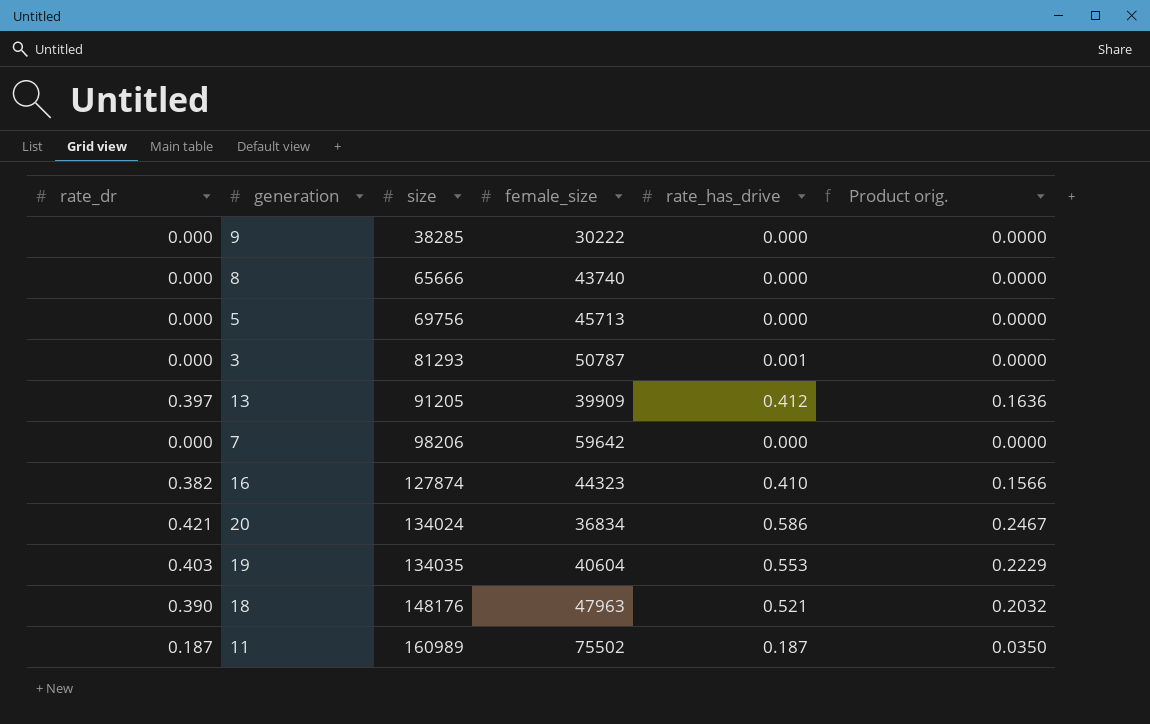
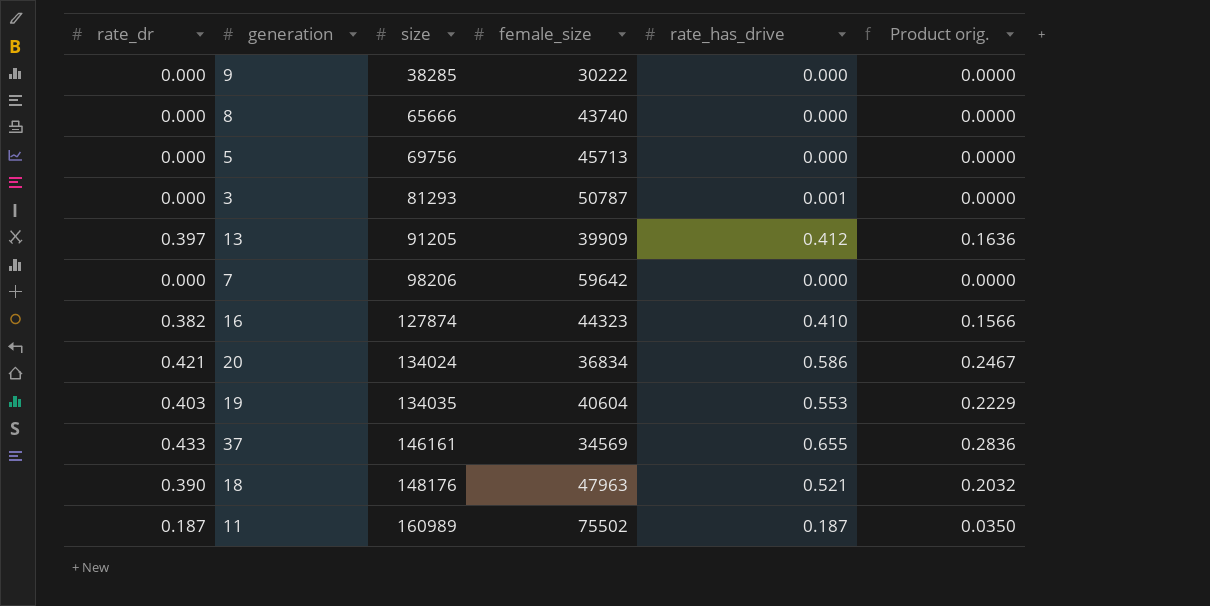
row 37: none -> 0.433 | 146161 | 34569 | 0.655 | 0.2836

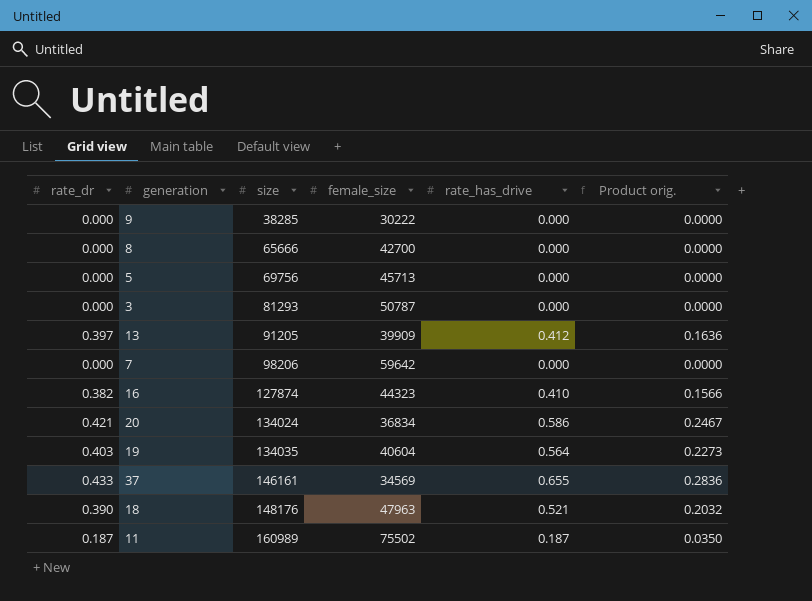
8 | female_size: 43740 -> 42700
3 | rate_has_drive: 0.001 -> 0.000
19 | rate_has_drive: 0.553 -> 0.564
19 | Product orig.: 0.2229 -> 0.2273

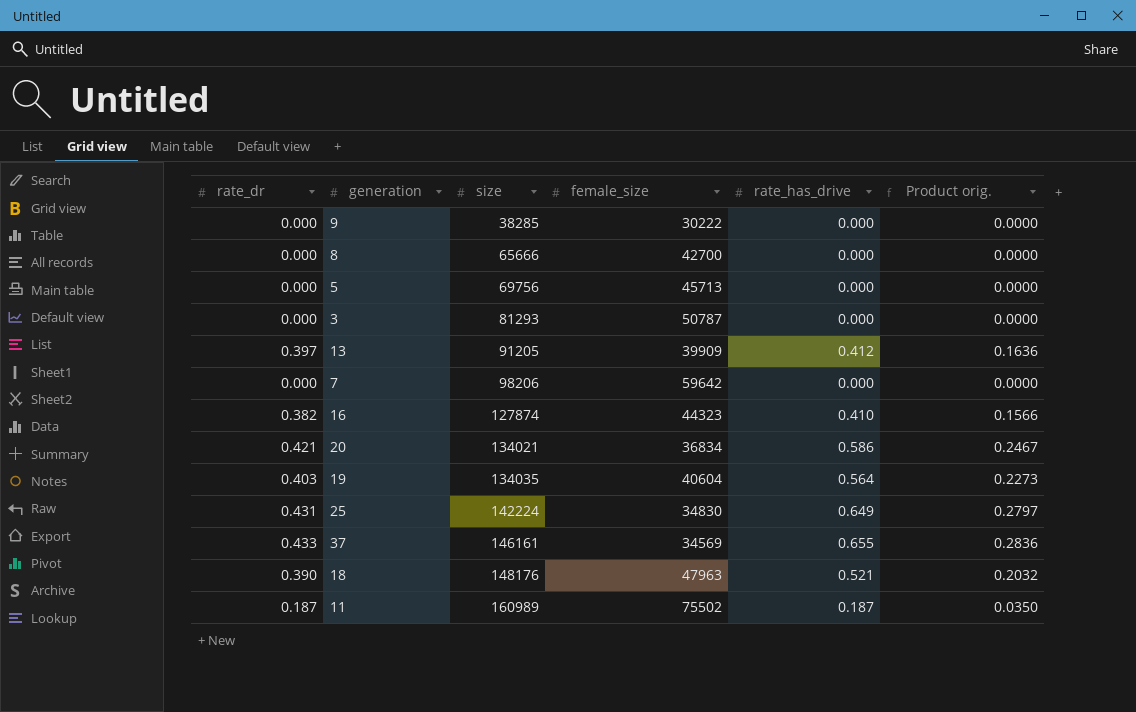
20 | size: 134024 -> 134021
row 25: none -> 0.431 | 142224 | 34830 | 0.649 | 0.2797

